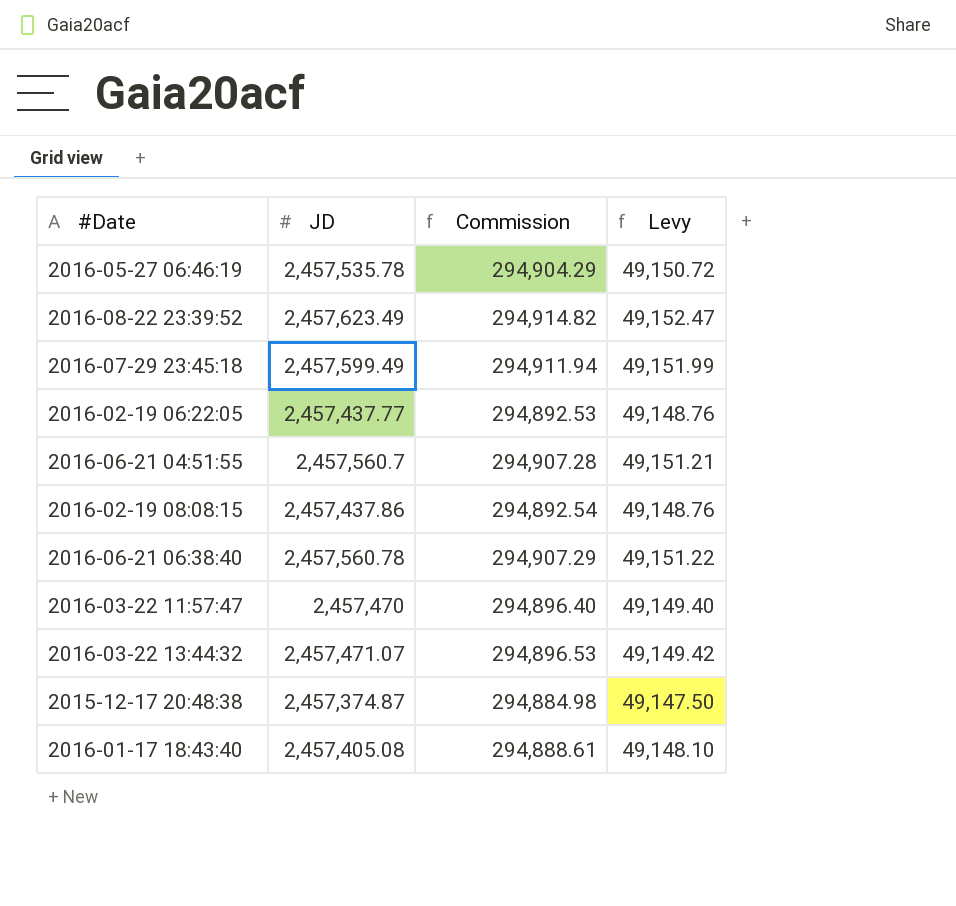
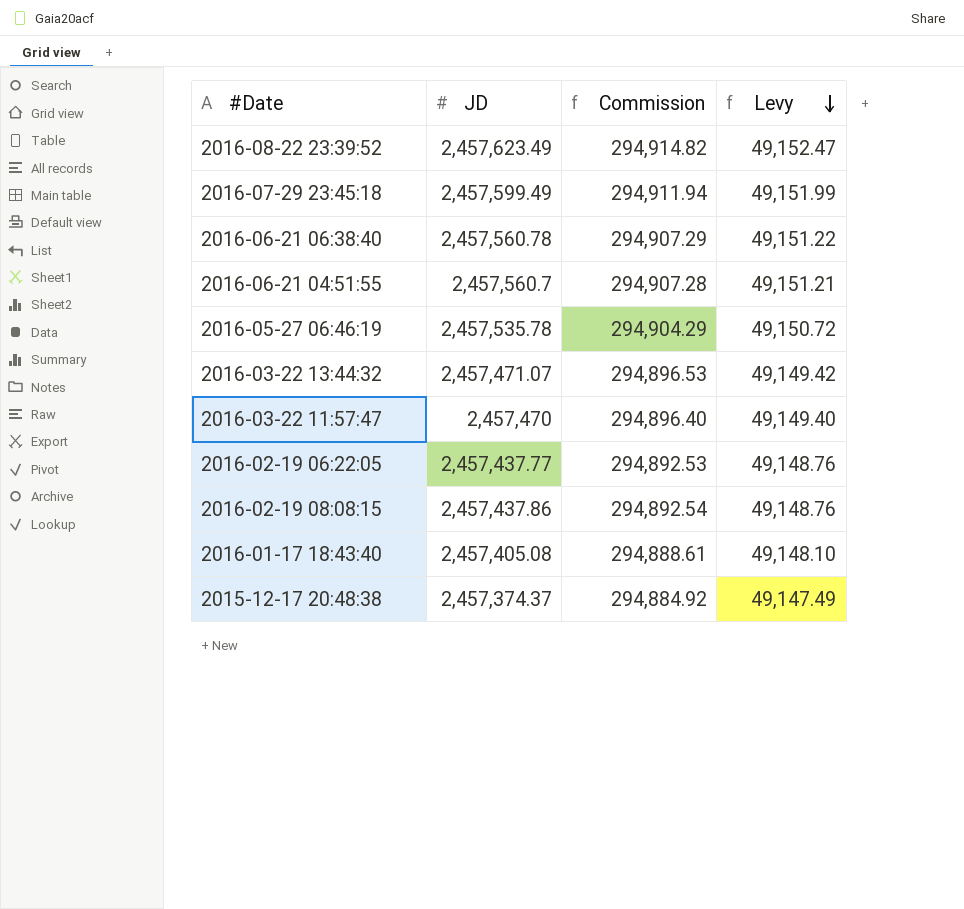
row order: none -> Levy descending
2015-12-17 20:48:38 | JD: 2,457,374.87 -> 2,457,374.37
2015-12-17 20:48:38 | Commission: 294,884.98 -> 294,884.92
2015-12-17 20:48:38 | Levy: 49,147.50 -> 49,147.49

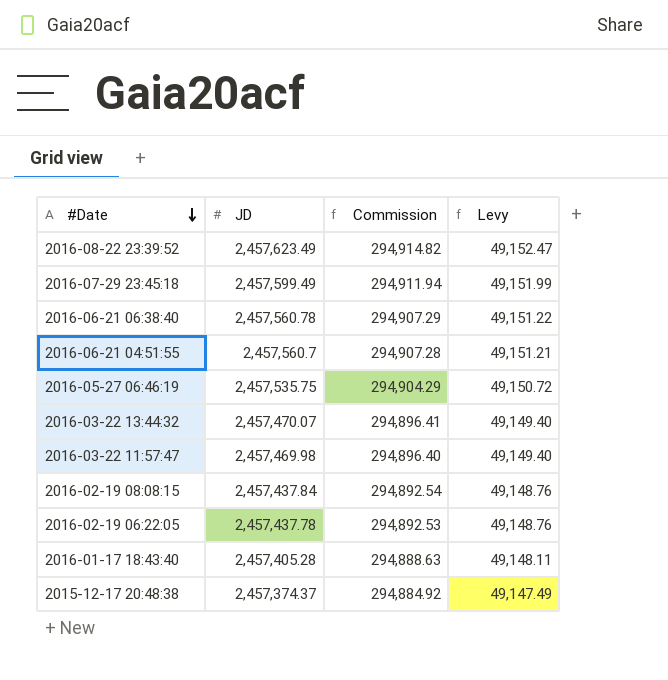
row order: Levy descending -> #Date descending
2016-05-27 06:46:19 | JD: 2,457,535.78 -> 2,457,535.75
2016-03-22 13:44:32 | JD: 2,457,471.07 -> 2,457,470.07
2016-03-22 13:44:32 | Commission: 294,896.53 -> 294,896.41
2016-03-22 13:44:32 | Levy: 49,149.42 -> 49,149.40
2016-03-22 11:57:47 | JD: 2,457,470 -> 2,457,469.98
2016-02-19 08:08:15 | JD: 2,457,437.86 -> 2,457,437.84
2016-02-19 06:22:05 | JD: 2,457,437.77 -> 2,457,437.78
2016-01-17 18:43:40 | JD: 2,457,405.08 -> 2,457,405.28
2016-01-17 18:43:40 | Commission: 294,888.61 -> 294,888.63
2016-01-17 18:43:40 | Levy: 49,148.10 -> 49,148.11

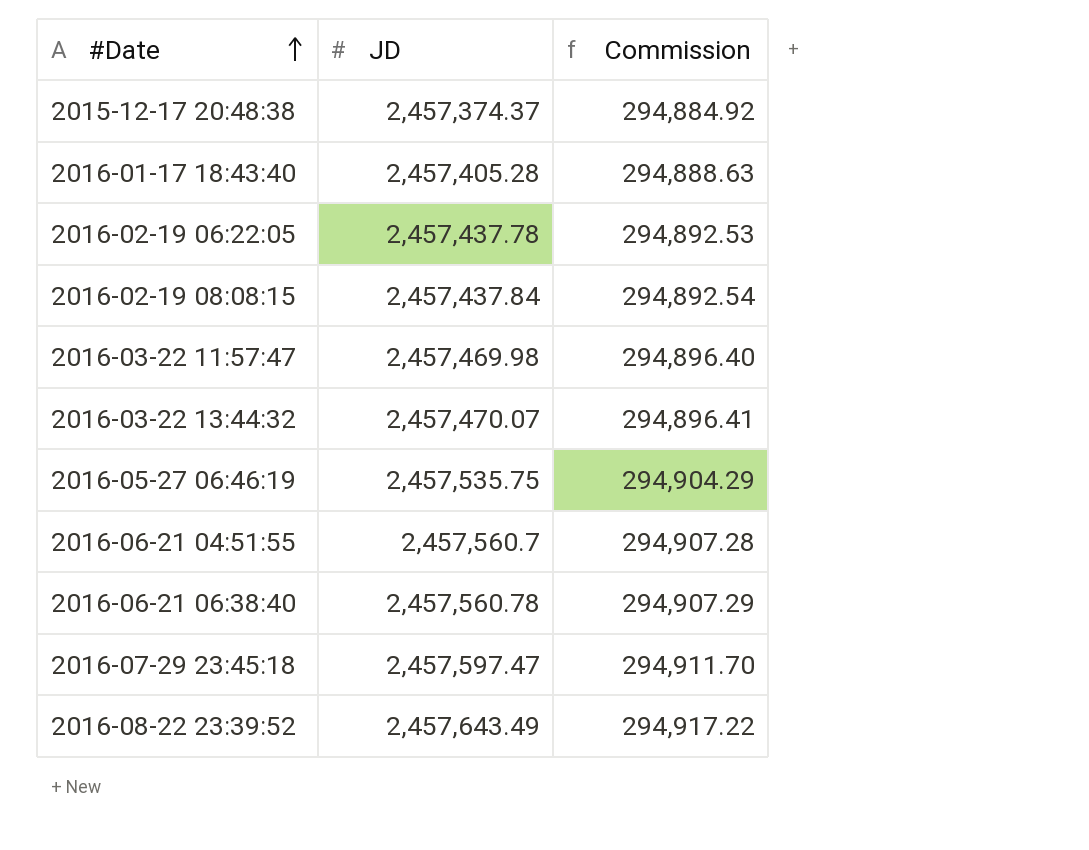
row order: #Date descending -> #Date ascending
column Levy | formula: [JD] * 0.02 -> none
2016-07-29 23:45:18 | JD: 2,457,599.49 -> 2,457,597.47
2016-07-29 23:45:18 | Commission: 294,911.94 -> 294,911.70
2016-08-22 23:39:52 | JD: 2,457,623.49 -> 2,457,643.49
2016-08-22 23:39:52 | Commission: 294,914.82 -> 294,917.22

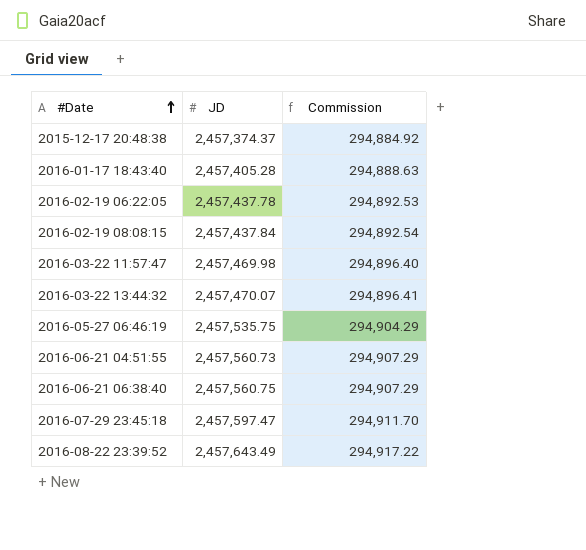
2016-06-21 04:51:55 | JD: 2,457,560.7 -> 2,457,560.73
2016-06-21 04:51:55 | Commission: 294,907.28 -> 294,907.29
2016-06-21 06:38:40 | JD: 2,457,560.78 -> 2,457,560.75

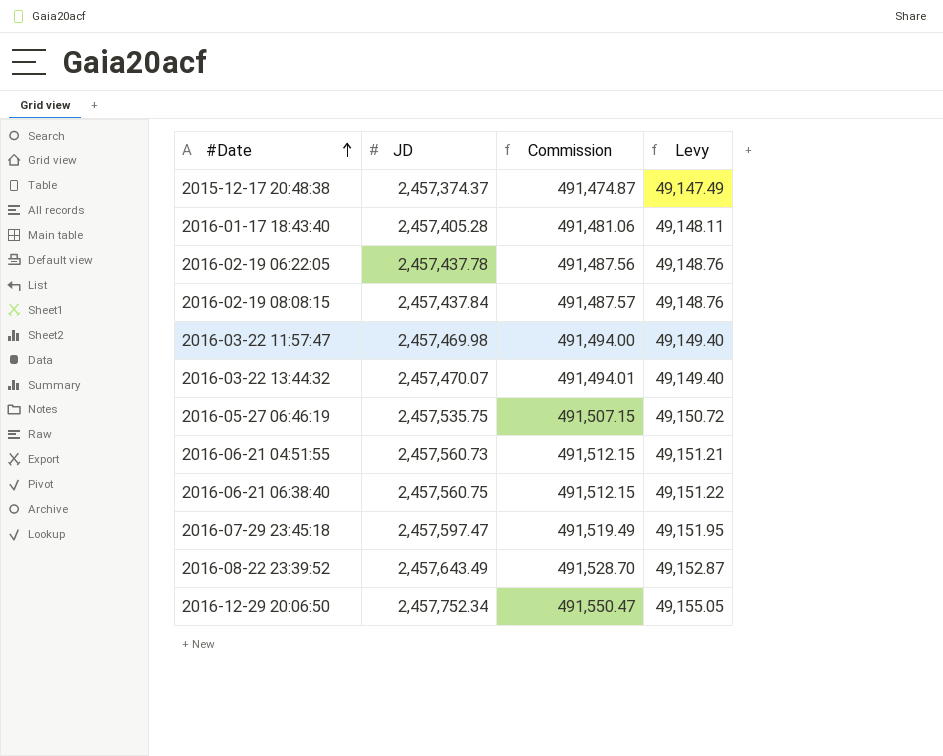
column Commission | formula: [JD] * 0.12 -> [JD] * 0.2
column Levy | formula: none -> [JD] * 0.02
row 2016-12-29 20:06:50: none -> 2,457,752.34 | 491,550.47 | 49,155.05

